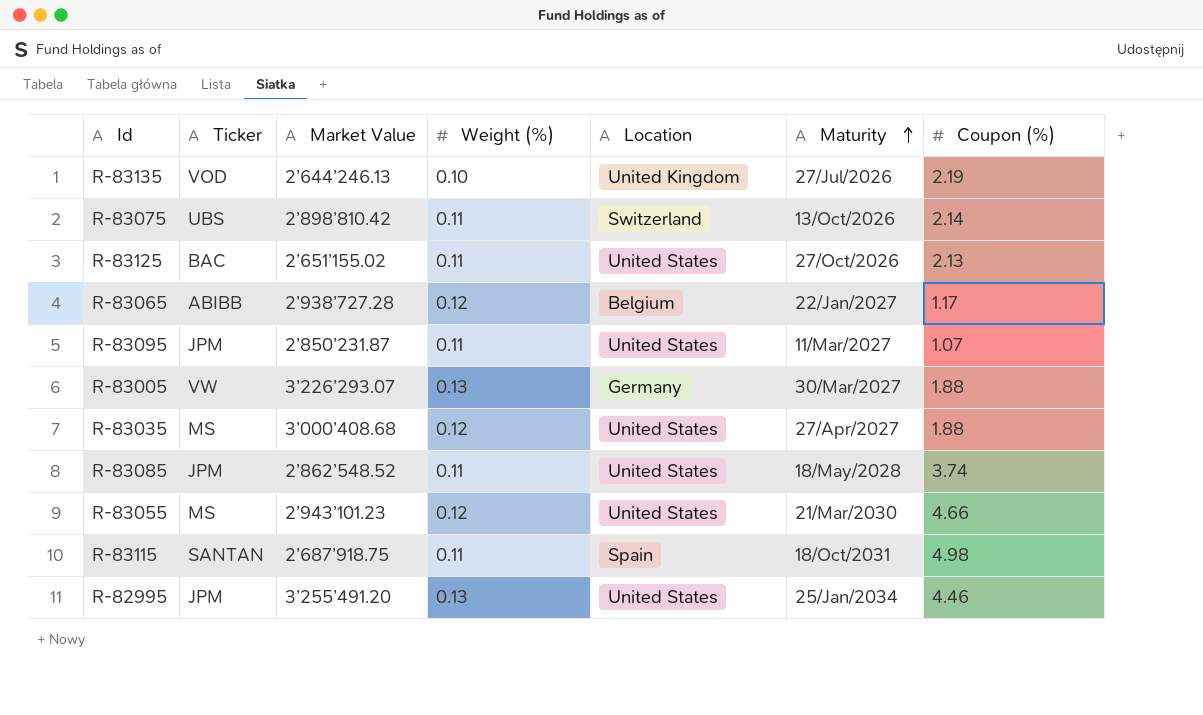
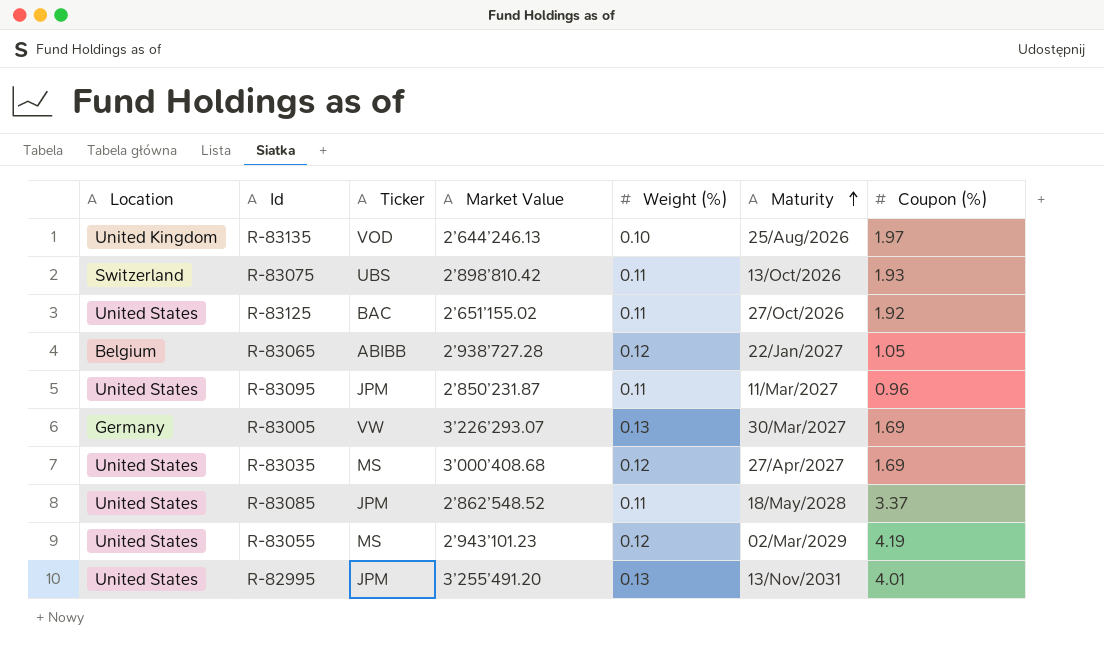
column Location | position: 5 -> 1
row R-83115: SANTAN | 2’687’918.75 | 0.11 | Spain | 18/Oct/2031 | 4.98 -> none
R-83135 | Maturity: 27/Jul/2026 -> 25/Aug/2026
R-83135 | Coupon (%): 2.19 -> 1.97
R-83075 | Coupon (%): 2.14 -> 1.93
R-83125 | Coupon (%): 2.13 -> 1.92
R-83065 | Coupon (%): 1.17 -> 1.05
R-83095 | Coupon (%): 1.07 -> 0.96
R-83005 | Coupon (%): 1.88 -> 1.69
R-83035 | Coupon (%): 1.88 -> 1.69
R-83085 | Coupon (%): 3.74 -> 3.37
R-83055 | Maturity: 21/Mar/2030 -> 02/Mar/2029
R-83055 | Coupon (%): 4.66 -> 4.19
R-82995 | Maturity: 25/Jan/2034 -> 13/Nov/2031
R-82995 | Coupon (%): 4.46 -> 4.01

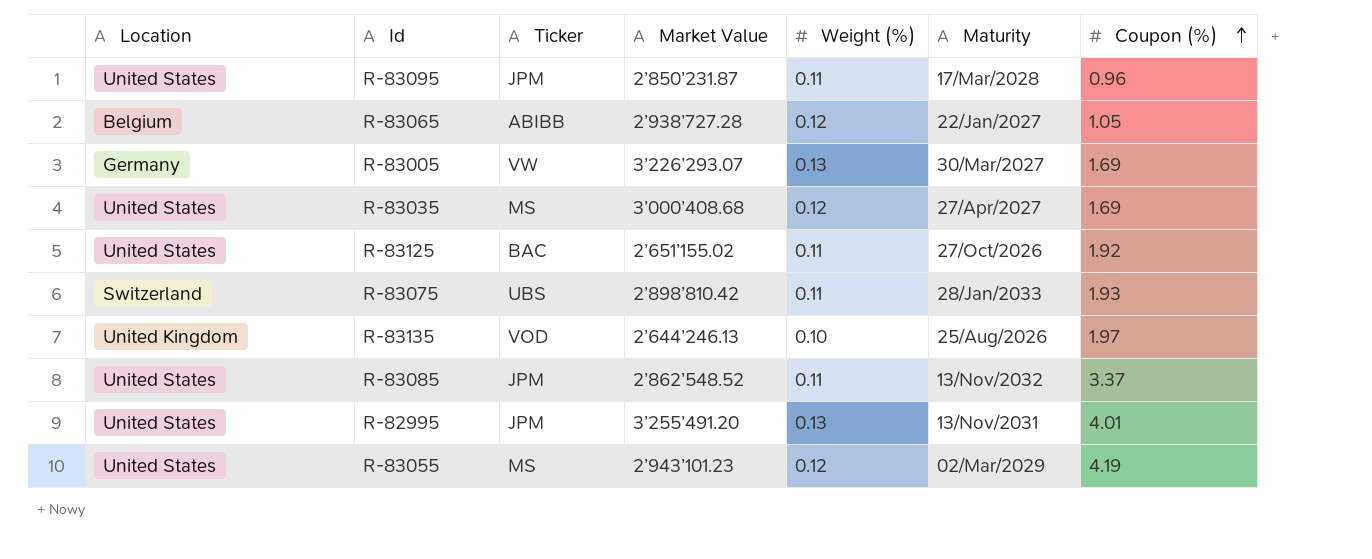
row order: Maturity ascending -> Coupon (%) ascending
R-83095 | Maturity: 11/Mar/2027 -> 17/Mar/2028
R-83075 | Maturity: 13/Oct/2026 -> 28/Jan/2033
R-83085 | Maturity: 18/May/2028 -> 13/Nov/2032

